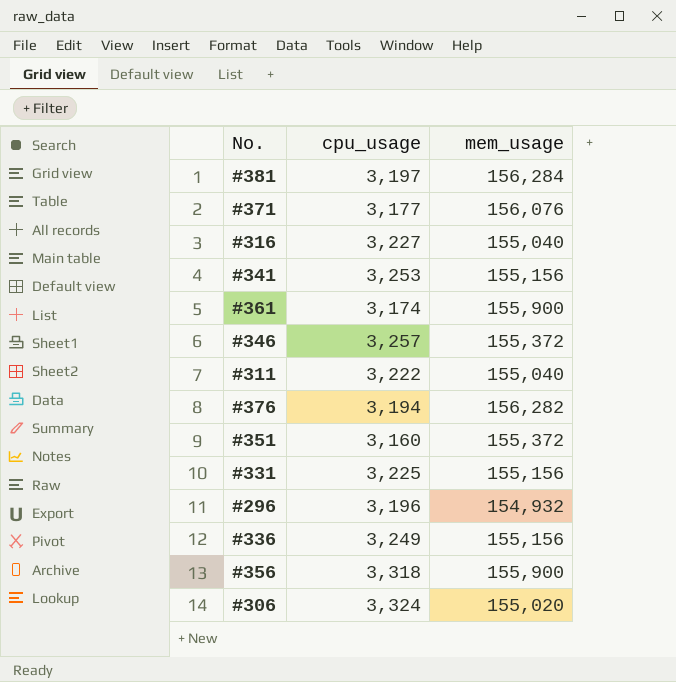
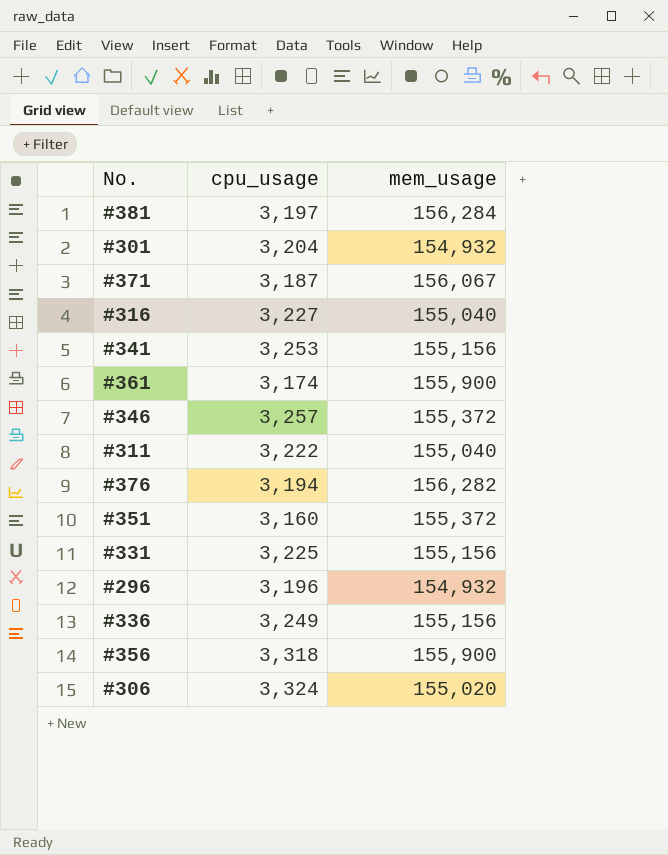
row #301: none -> 3,204 | 154,932
#371 | cpu_usage: 3,177 -> 3,187
#371 | mem_usage: 156,076 -> 156,067

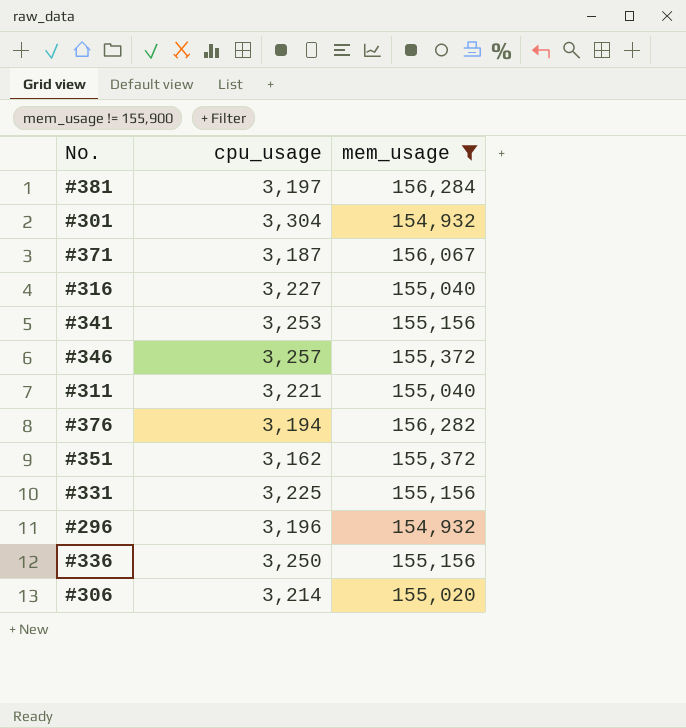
filter: none -> mem_usage != 155,900
#301 | cpu_usage: 3,204 -> 3,304
#311 | cpu_usage: 3,222 -> 3,221
#351 | cpu_usage: 3,160 -> 3,162
#336 | cpu_usage: 3,249 -> 3,250
#306 | cpu_usage: 3,324 -> 3,214

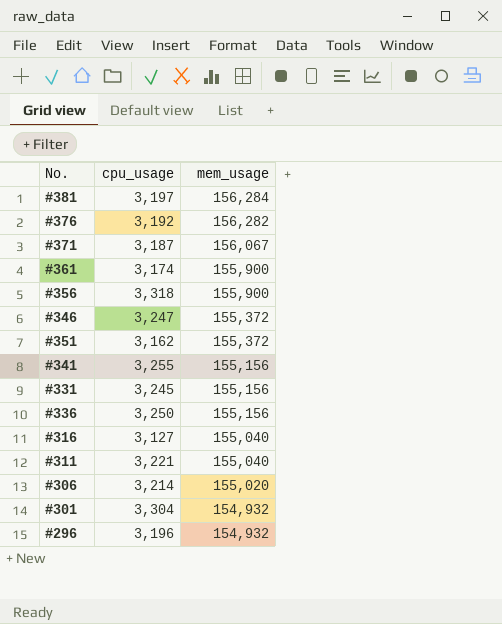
filter: mem_usage != 155,900 -> none
row order: none -> mem_usage descending
#376 | cpu_usage: 3,194 -> 3,192
#346 | cpu_usage: 3,257 -> 3,247
#341 | cpu_usage: 3,253 -> 3,255
#331 | cpu_usage: 3,225 -> 3,245
#316 | cpu_usage: 3,227 -> 3,127

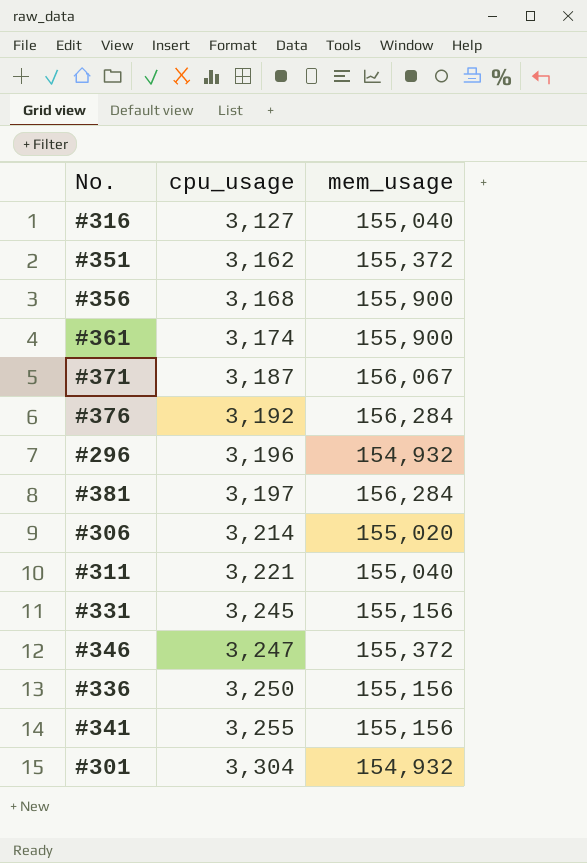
row order: mem_usage descending -> cpu_usage ascending
#356 | cpu_usage: 3,318 -> 3,168
#376 | mem_usage: 156,282 -> 156,284

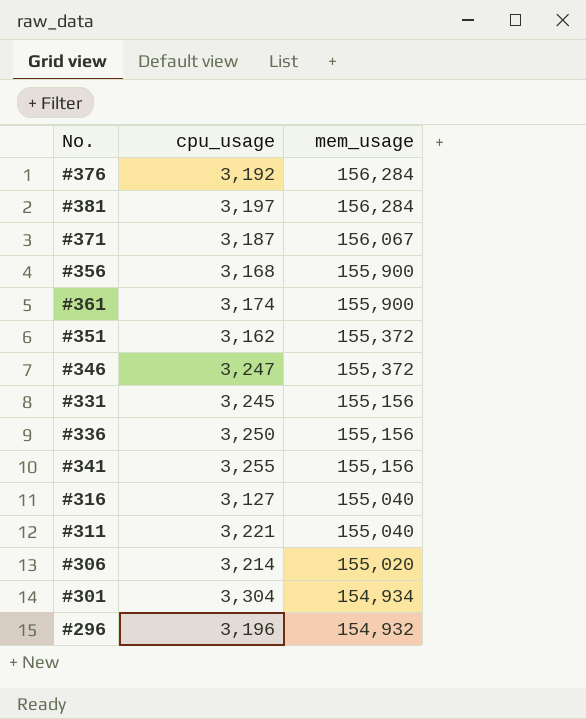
row order: cpu_usage ascending -> mem_usage descending
#301 | mem_usage: 154,932 -> 154,934

